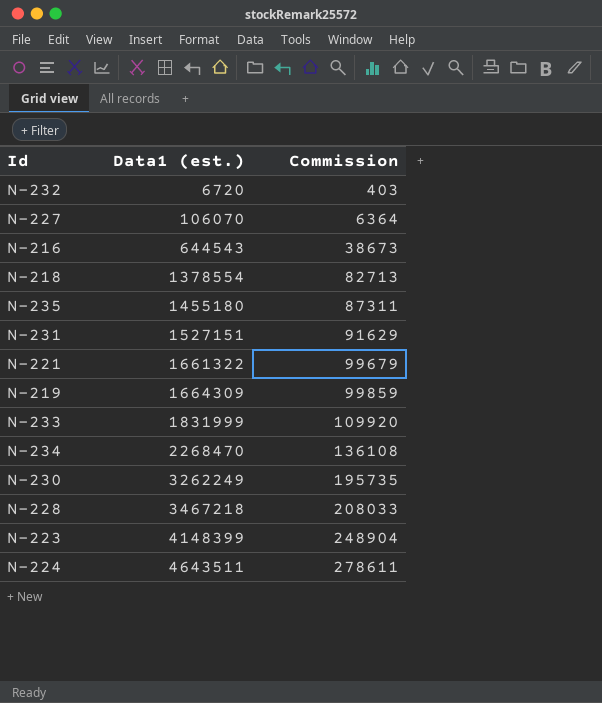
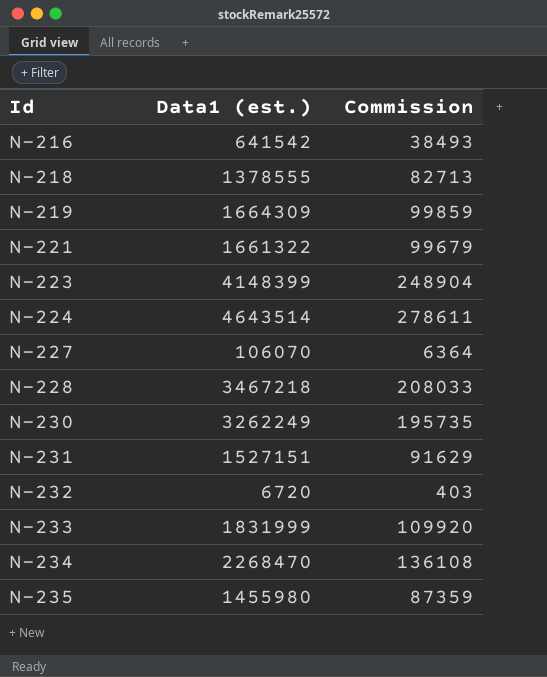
row order: Data1 (est.) ascending -> Id ascending
N-216 | Data1 (est.): 644543 -> 641542
N-216 | Commission: 38673 -> 38493
N-218 | Data1 (est.): 1378554 -> 1378555
N-224 | Data1 (est.): 4643511 -> 4643514
N-235 | Data1 (est.): 1455180 -> 1455980
N-235 | Commission: 87311 -> 87359

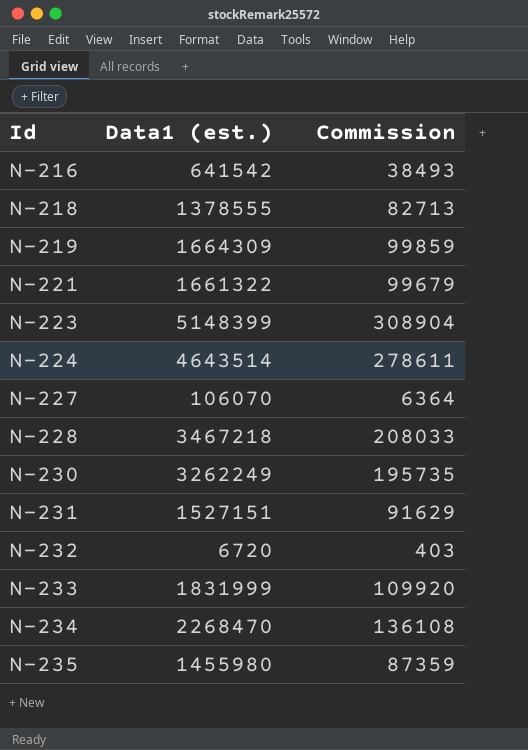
N-223 | Data1 (est.): 4148399 -> 5148399
N-223 | Commission: 248904 -> 308904

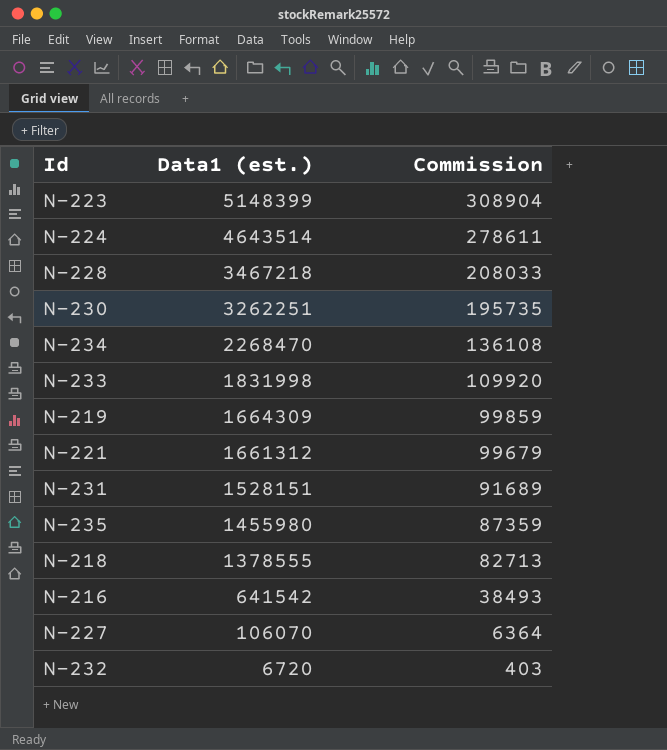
row order: Id ascending -> Data1 (est.) descending
N-230 | Data1 (est.): 3262249 -> 3262251
N-233 | Data1 (est.): 1831999 -> 1831998
N-221 | Data1 (est.): 1661322 -> 1661312
N-231 | Data1 (est.): 1527151 -> 1528151
N-231 | Commission: 91629 -> 91689

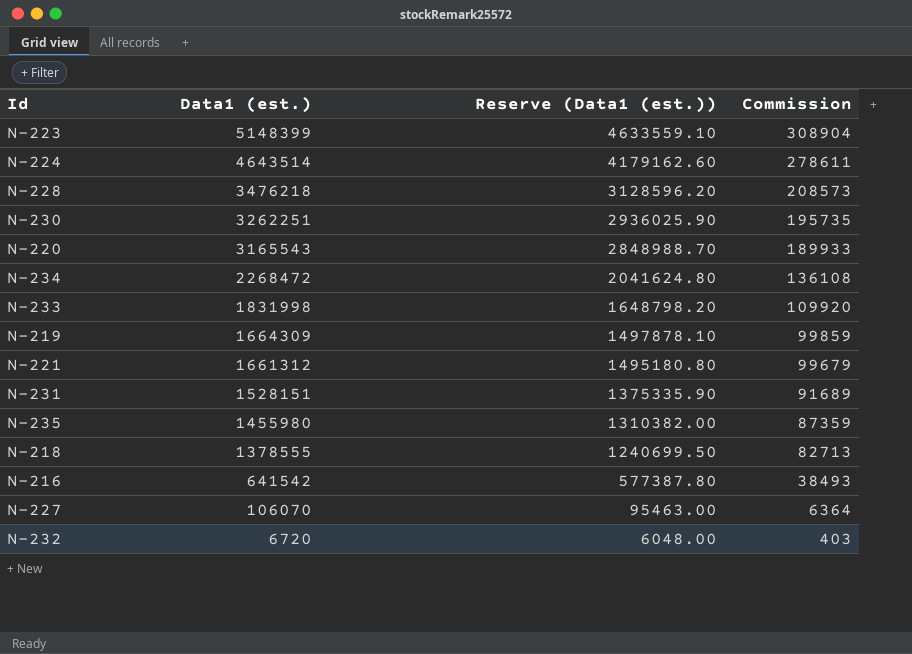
column Reserve (Data1 (est.)) | formula: none -> [Data1 (est.)] * 0.9
N-228 | Data1 (est.): 3467218 -> 3476218
N-228 | Commission: 208033 -> 208573
row N-220: none -> 3165543 | 2848988.70 | 189933
N-234 | Data1 (est.): 2268470 -> 2268472

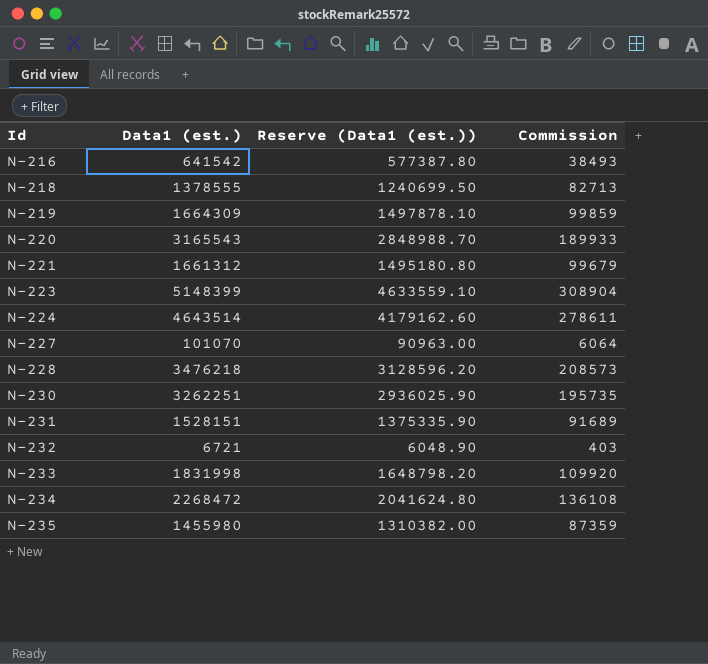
row order: Data1 (est.) descending -> Id ascending
N-227 | Data1 (est.): 106070 -> 101070
N-227 | Reserve (Data1 (est.)): 95463.00 -> 90963.00
N-227 | Commission: 6364 -> 6064
N-232 | Data1 (est.): 6720 -> 6721
N-232 | Reserve (Data1 (est.)): 6048.00 -> 6048.90

